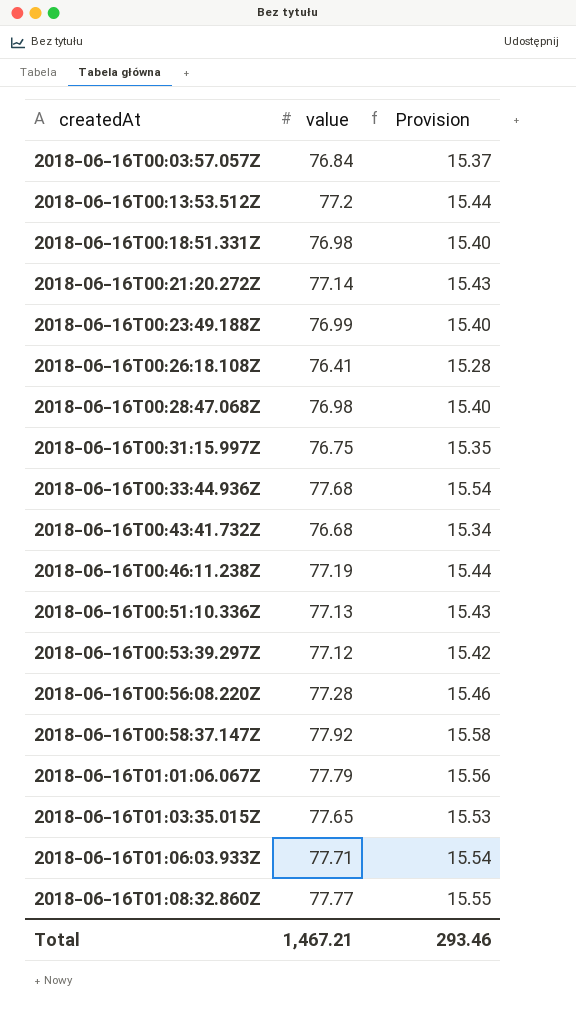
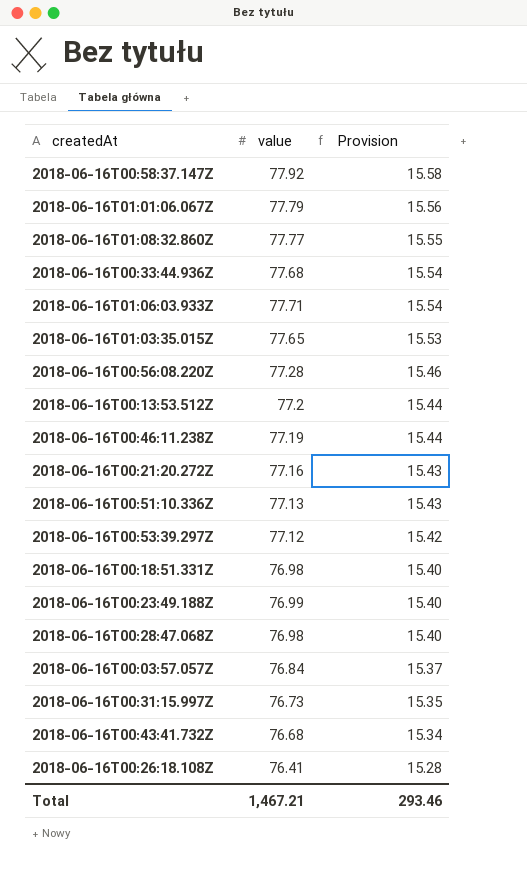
row order: createdAt ascending -> Provision descending
2018-06-16T00:21:20.272Z | value: 77.14 -> 77.16
2018-06-16T00:31:15.997Z | value: 76.75 -> 76.73

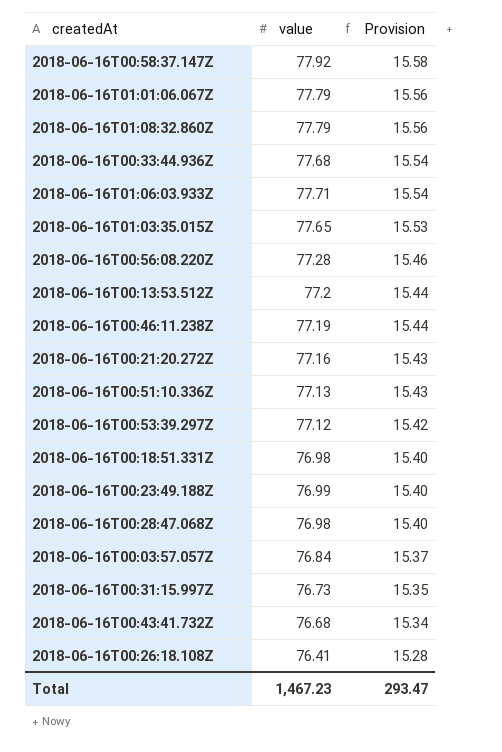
2018-06-16T01:08:32.860Z | value: 77.77 -> 77.79
2018-06-16T01:08:32.860Z | Provision: 15.55 -> 15.56
Total | value: 1,467.21 -> 1,467.23
Total | Provision: 293.46 -> 293.47

